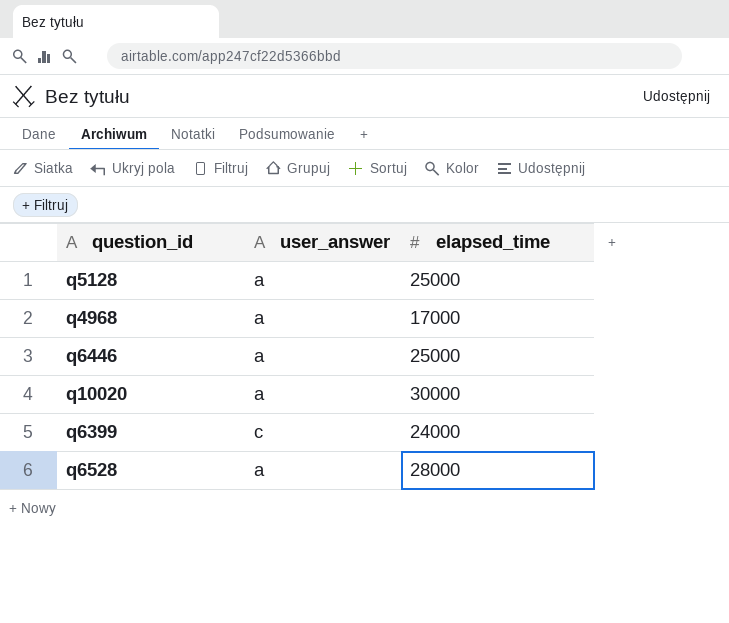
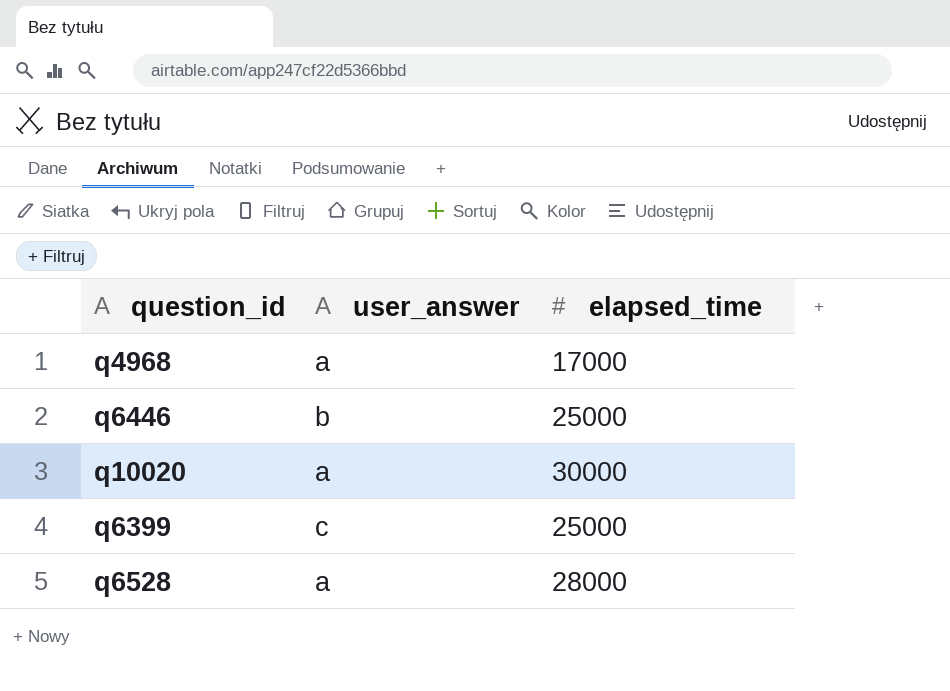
row q5128: a | 25000 -> none
q6446 | user_answer: a -> b
q6399 | elapsed_time: 24000 -> 25000

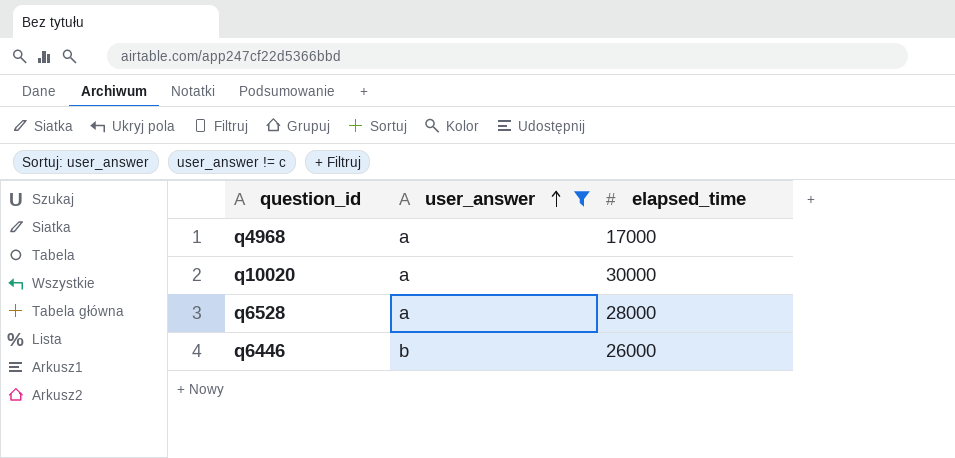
filter: none -> user_answer != c
row order: none -> user_answer ascending
q6446 | elapsed_time: 25000 -> 26000

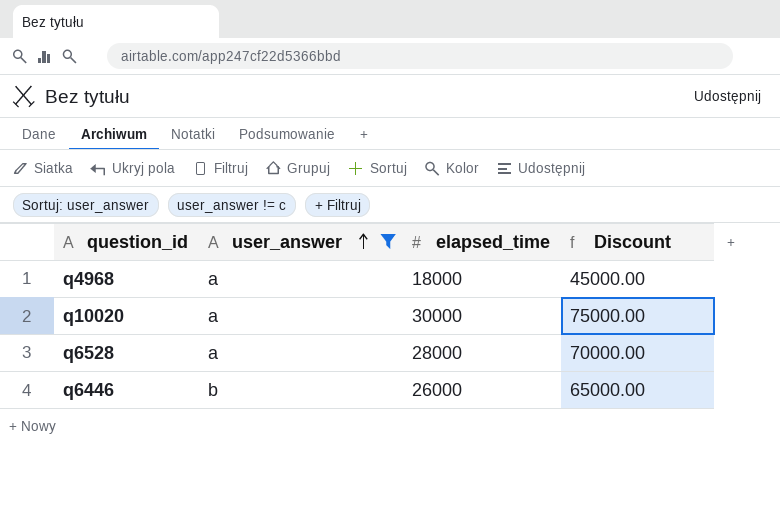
column Discount | formula: none -> [elapsed_time] * 2.5
q4968 | elapsed_time: 17000 -> 18000

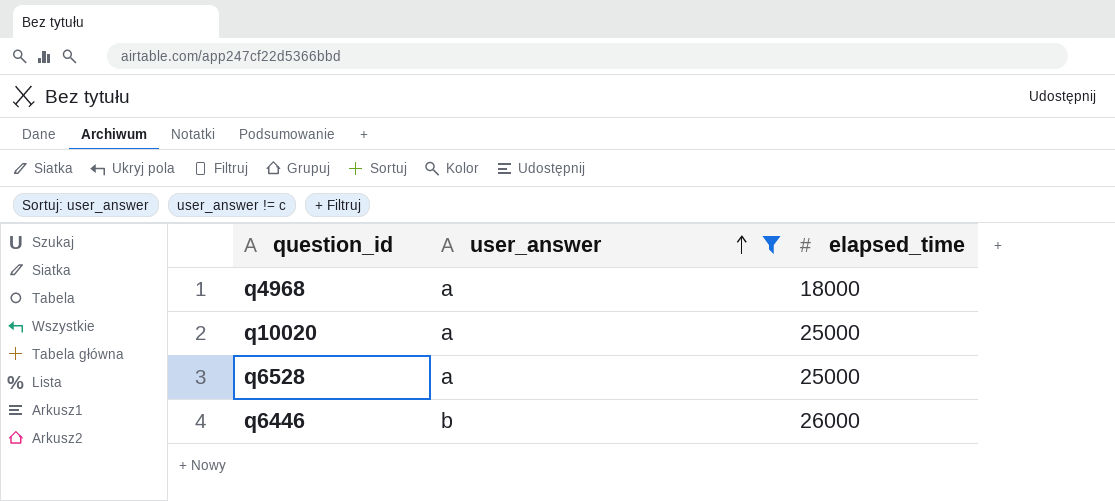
column Discount | formula: [elapsed_time] * 2.5 -> none
q10020 | elapsed_time: 30000 -> 25000
q6528 | elapsed_time: 28000 -> 25000

